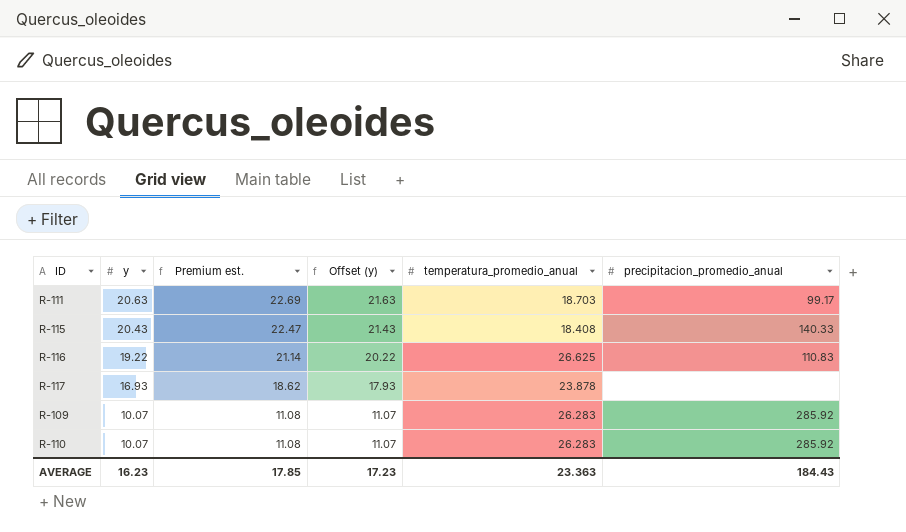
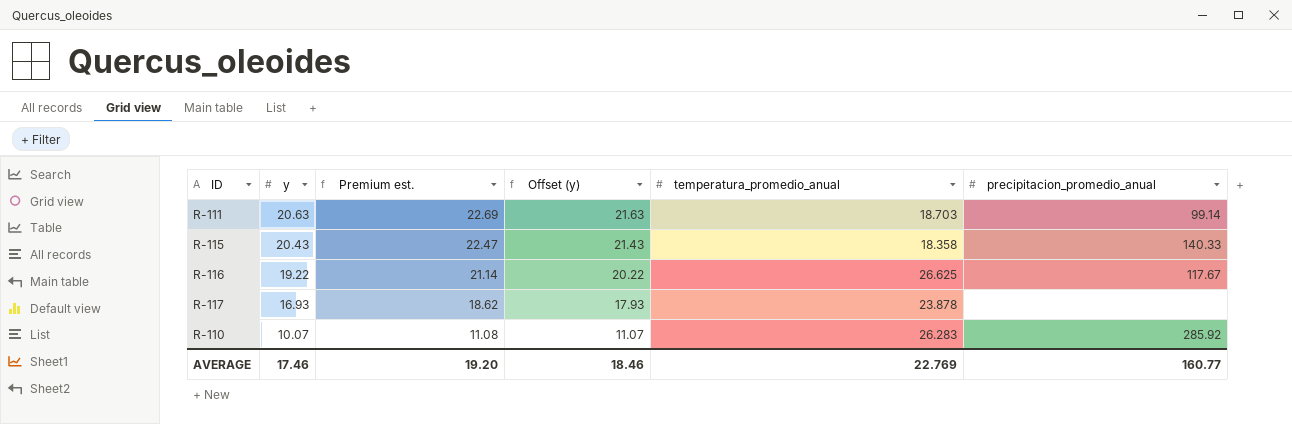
row R-109: 10.07 | 11.08 | 11.07 | 26.283 | 285.92 -> none
R-111 | precipitacion_promedio_anual: 99.17 -> 99.14
R-115 | temperatura_promedio_anual: 18.408 -> 18.358
R-116 | precipitacion_promedio_anual: 110.83 -> 117.67
AVERAGE | y: 16.23 -> 17.46
AVERAGE | Premium est.: 17.85 -> 19.20
AVERAGE | Offset (y): 17.23 -> 18.46
AVERAGE | temperatura_promedio_anual: 23.363 -> 22.769
AVERAGE | precipitacion_promedio_anual: 184.43 -> 160.77

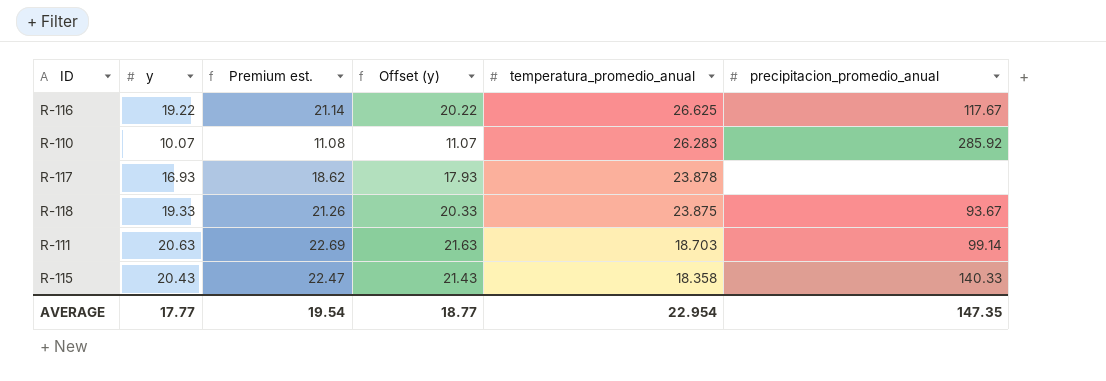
row order: y descending -> temperatura_promedio_anual descending
row R-118: none -> 19.33 | 21.26 | 20.33 | 23.875 | 93.67
AVERAGE | y: 17.46 -> 17.77
AVERAGE | Premium est.: 19.20 -> 19.54
AVERAGE | Offset (y): 18.46 -> 18.77
AVERAGE | temperatura_promedio_anual: 22.769 -> 22.954
AVERAGE | precipitacion_promedio_anual: 160.77 -> 147.35

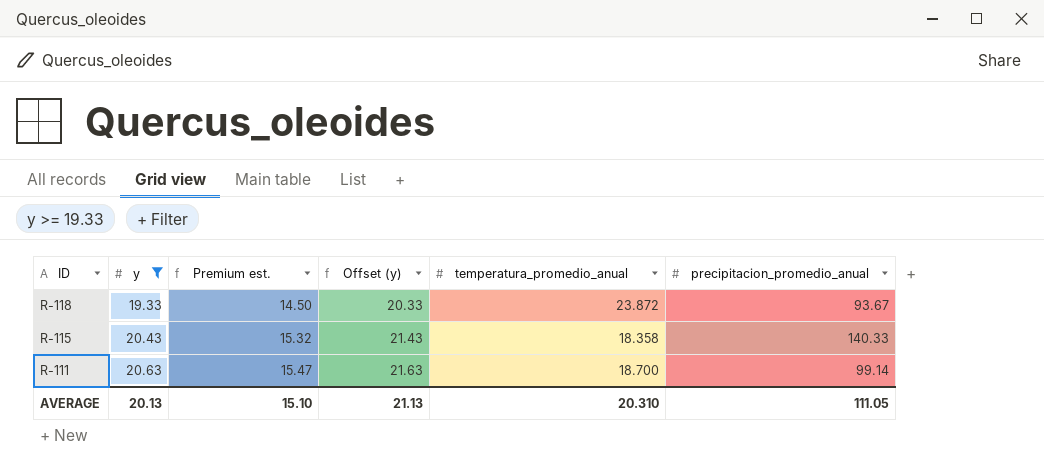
filter: none -> y >= 19.33
row order: temperatura_promedio_anual descending -> ID descending
column Premium est. | formula: [y] * 1.1 -> [y] * 0.75
R-118 | temperatura_promedio_anual: 23.875 -> 23.872
R-111 | temperatura_promedio_anual: 18.703 -> 18.700
AVERAGE | y: 17.77 -> 20.13
AVERAGE | Premium est.: 19.54 -> 15.10
AVERAGE | Offset (y): 18.77 -> 21.13
AVERAGE | temperatura_promedio_anual: 22.954 -> 20.310
AVERAGE | precipitacion_promedio_anual: 147.35 -> 111.05

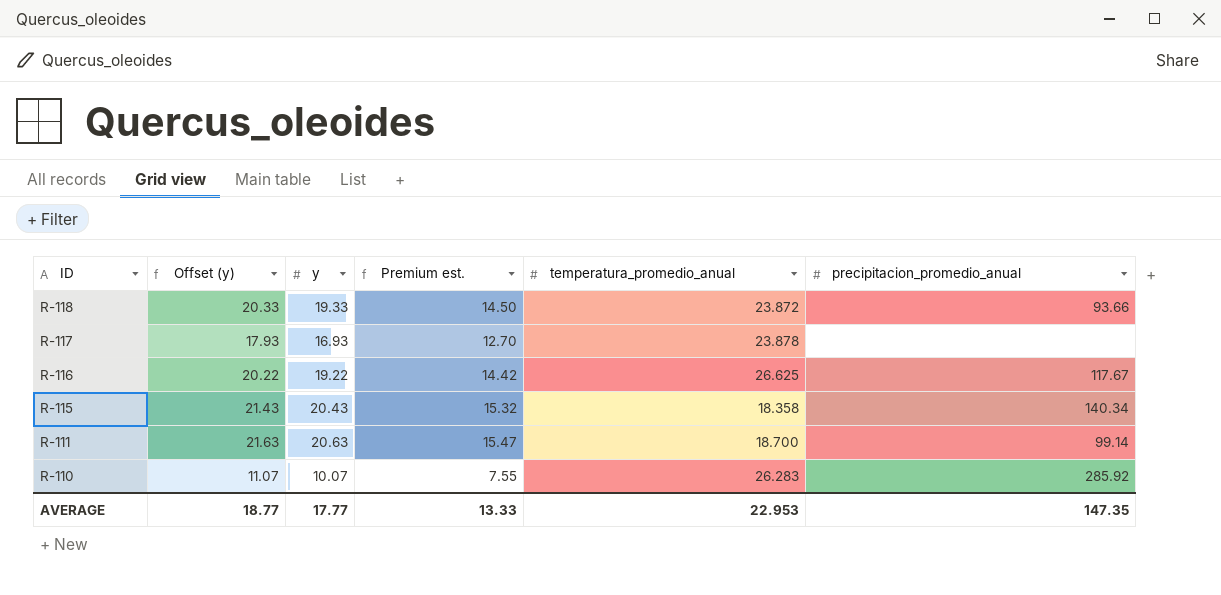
filter: y >= 19.33 -> none
column Offset (y) | position: 4 -> 2
R-118 | precipitacion_promedio_anual: 93.67 -> 93.66
R-115 | precipitacion_promedio_anual: 140.33 -> 140.34
AVERAGE | Offset (y): 21.13 -> 18.77
AVERAGE | y: 20.13 -> 17.77
AVERAGE | Premium est.: 15.10 -> 13.33
AVERAGE | temperatura_promedio_anual: 20.310 -> 22.953
AVERAGE | precipitacion_promedio_anual: 111.05 -> 147.35

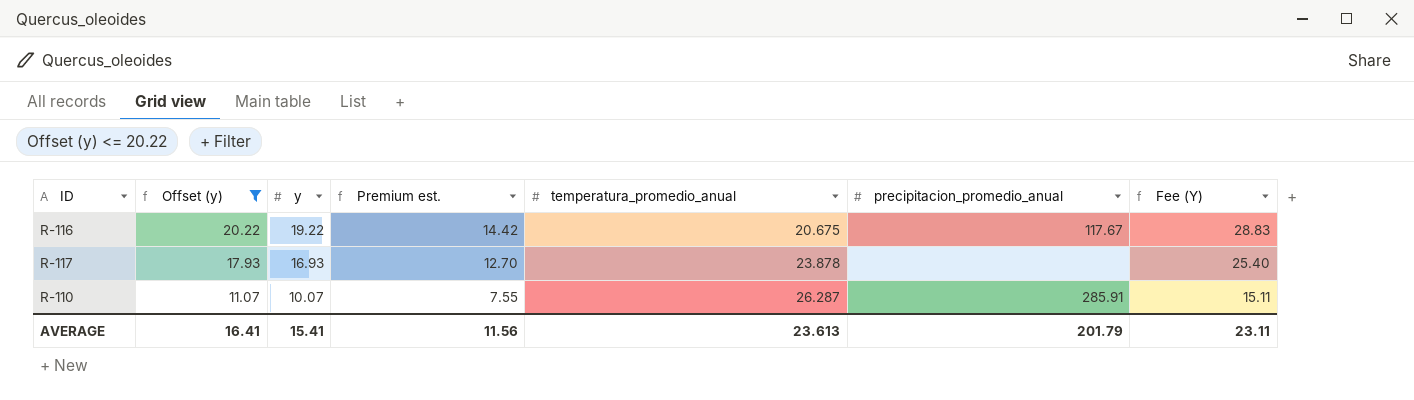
filter: none -> Offset (y) <= 20.22
row order: ID descending -> Offset (y) descending
column Fee (Y) | formula: none -> [y] * 1.5
R-116 | temperatura_promedio_anual: 26.625 -> 20.675
R-110 | temperatura_promedio_anual: 26.283 -> 26.287
R-110 | precipitacion_promedio_anual: 285.92 -> 285.91
AVERAGE | Offset (y): 18.77 -> 16.41
AVERAGE | y: 17.77 -> 15.41
AVERAGE | Premium est.: 13.33 -> 11.56
AVERAGE | temperatura_promedio_anual: 22.953 -> 23.613
AVERAGE | precipitacion_promedio_anual: 147.35 -> 201.79

